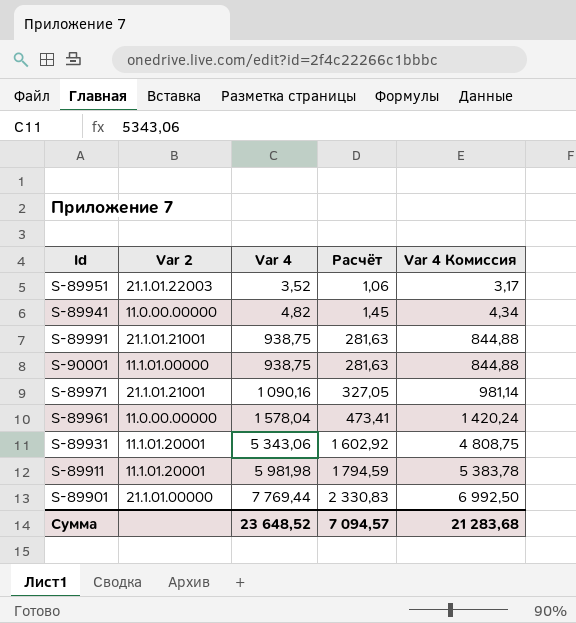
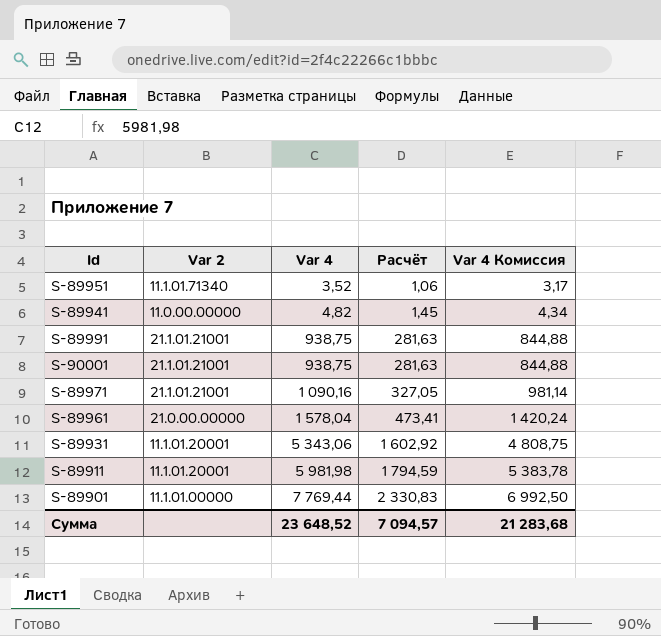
S-89951 | Var 2: 21.1.01.22003 -> 11.1.01.71340
S-90001 | Var 2: 11.1.01.00000 -> 21.1.01.21001
S-89961 | Var 2: 11.0.00.00000 -> 21.0.00.00000
S-89901 | Var 2: 21.1.01.00000 -> 11.1.01.00000

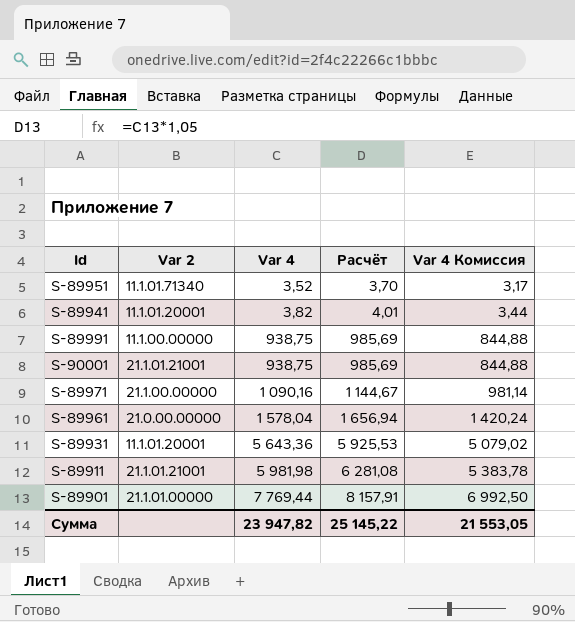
column Расчёт | formula: [Var 4] * 0,3 -> [Var 4] * 1,05
S-89941 | Var 2: 11.0.00.00000 -> 11.1.01.20001
S-89941 | Var 4: 4,82 -> 3,82
S-89941 | Var 4 Комиссия: 4,34 -> 3,44
S-89991 | Var 2: 21.1.01.21001 -> 11.1.00.00000
S-89971 | Var 2: 21.1.01.21001 -> 21.1.00.00000
S-89931 | Var 4: 5 343,06 -> 5 643,36
S-89931 | Var 4 Комиссия: 4 808,75 -> 5 079,02
S-89911 | Var 2: 11.1.01.20001 -> 21.1.01.21001
S-89901 | Var 2: 11.1.01.00000 -> 21.1.01.00000
Сумма | Var 4: 23 648,52 -> 23 947,82
Сумма | Расчёт: 7 094,57 -> 25 145,22
Сумма | Var 4 Комиссия: 21 283,68 -> 21 553,05

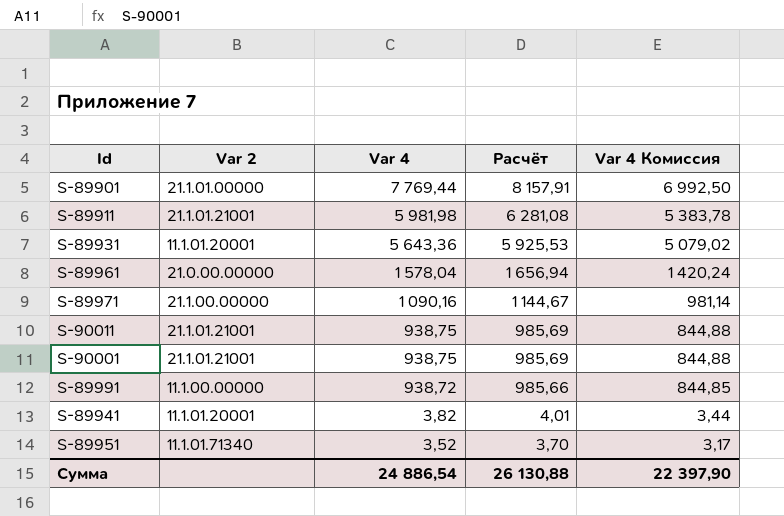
row order: Var 4 ascending -> Var 4 descending
row S-90011: none -> 21.1.01.21001 | 938,75 | 985,69 | 844,88
S-89991 | Var 4: 938,75 -> 938,72
S-89991 | Расчёт: 985,69 -> 985,66
S-89991 | Var 4 Комиссия: 844,88 -> 844,85
Сумма | Var 4: 23 947,82 -> 24 886,54
Сумма | Расчёт: 25 145,22 -> 26 130,88
Сумма | Var 4 Комиссия: 21 553,05 -> 22 397,90

